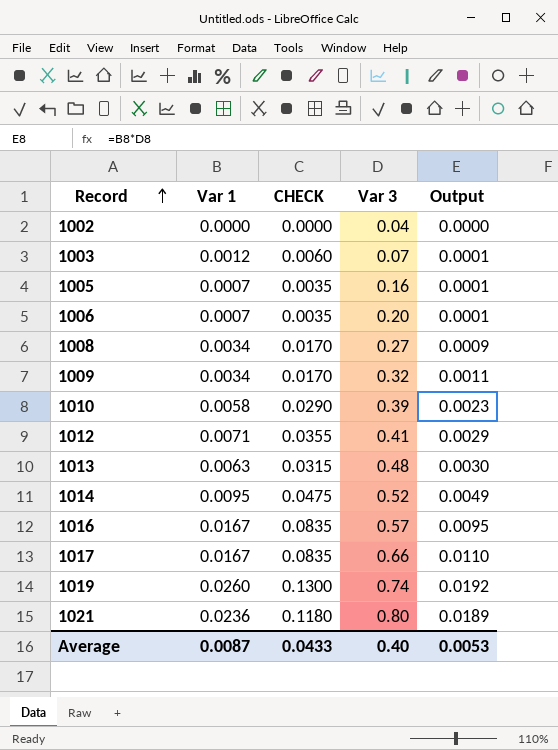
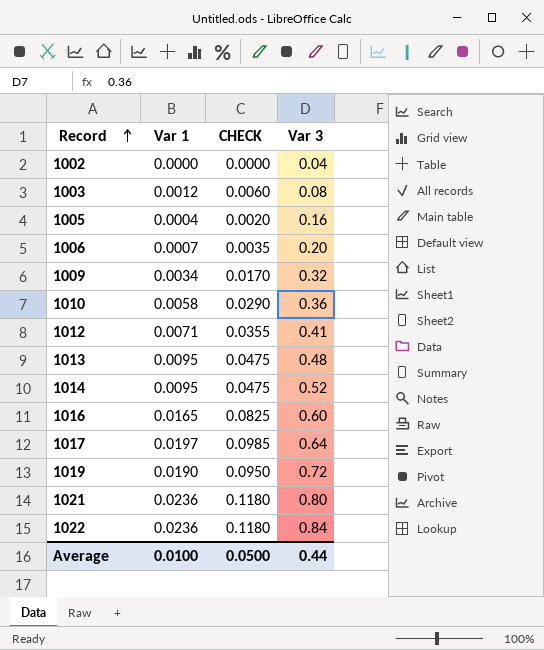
column Output | formula: [Var 1] * [Var 3] -> none
row 1008: 0.0034 | 0.0170 | 0.27 | 0.0009 -> none
1003 | Var 3: 0.07 -> 0.08
1005 | Var 1: 0.0007 -> 0.0004
1005 | CHECK: 0.0035 -> 0.0020
1010 | Var 3: 0.39 -> 0.36
1013 | Var 1: 0.0063 -> 0.0095
1013 | CHECK: 0.0315 -> 0.0475
1016 | Var 1: 0.0167 -> 0.0165
1016 | CHECK: 0.0835 -> 0.0825
1016 | Var 3: 0.57 -> 0.60
1017 | Var 1: 0.0167 -> 0.0197
1017 | CHECK: 0.0835 -> 0.0985
1017 | Var 3: 0.66 -> 0.64
1019 | Var 1: 0.0260 -> 0.0190
1019 | CHECK: 0.1300 -> 0.0950
1019 | Var 3: 0.74 -> 0.72
row 1022: none -> 0.0236 | 0.1180 | 0.84
Average | Var 1: 0.0087 -> 0.0100
Average | CHECK: 0.0433 -> 0.0500
Average | Var 3: 0.40 -> 0.44

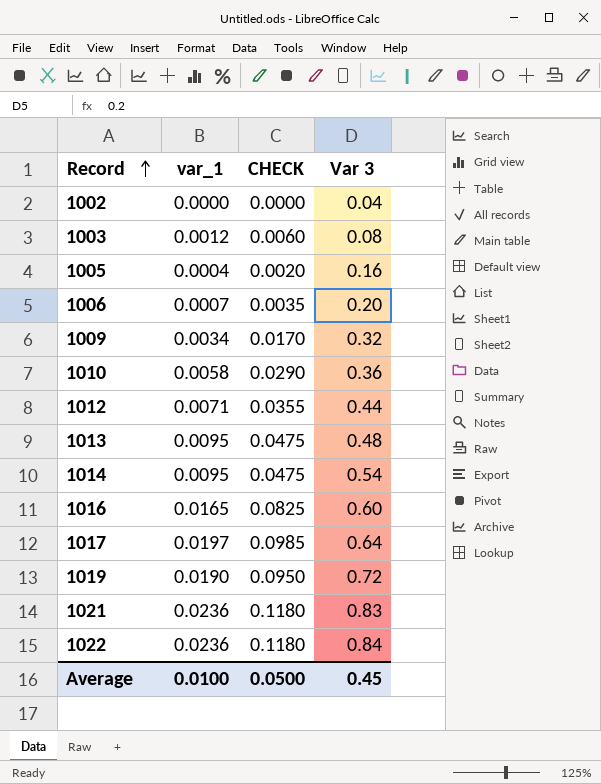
column name: Var 1 -> var_1
1012 | Var 3: 0.41 -> 0.44
1014 | Var 3: 0.52 -> 0.54
1021 | Var 3: 0.80 -> 0.83
Average | Var 3: 0.44 -> 0.45

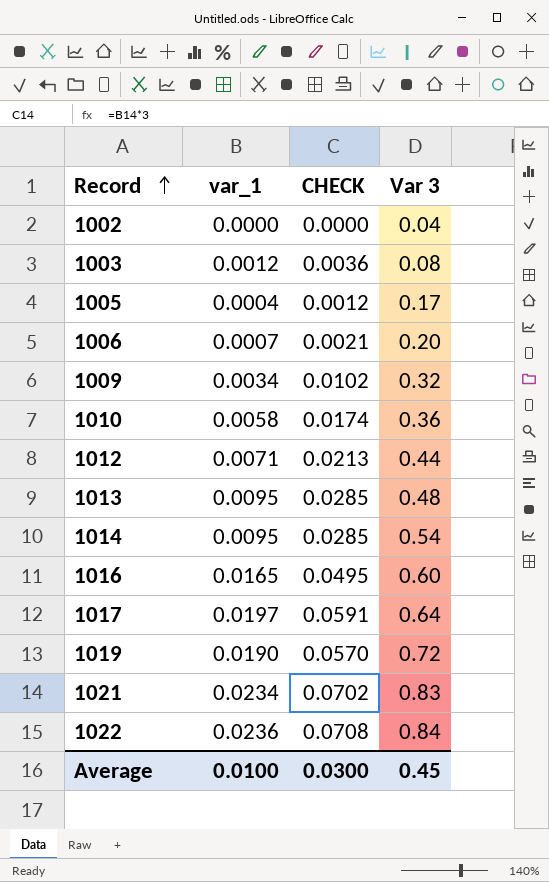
column CHECK | formula: [var_1] * 5 -> [var_1] * 3
1005 | Var 3: 0.16 -> 0.17
1021 | var_1: 0.0236 -> 0.0234
Average | CHECK: 0.0500 -> 0.0300

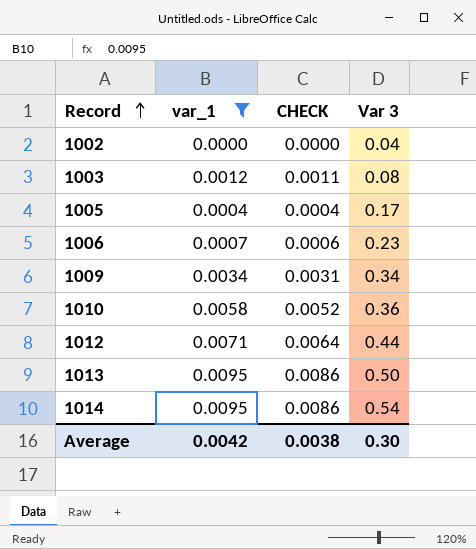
filter: none -> var_1 <= 0.0095
column CHECK | formula: [var_1] * 3 -> [var_1] * 0.9
1006 | Var 3: 0.20 -> 0.23
1009 | Var 3: 0.32 -> 0.34
1013 | Var 3: 0.48 -> 0.50
Average | var_1: 0.0100 -> 0.0042
Average | CHECK: 0.0300 -> 0.0038
Average | Var 3: 0.45 -> 0.30

